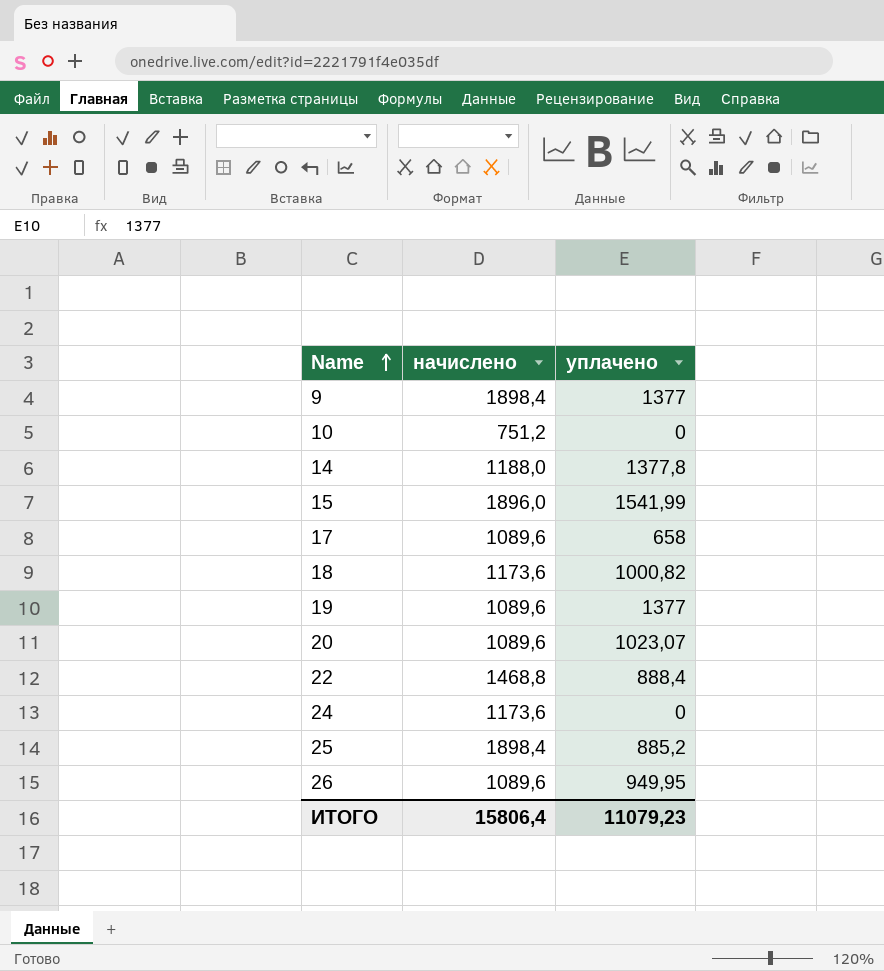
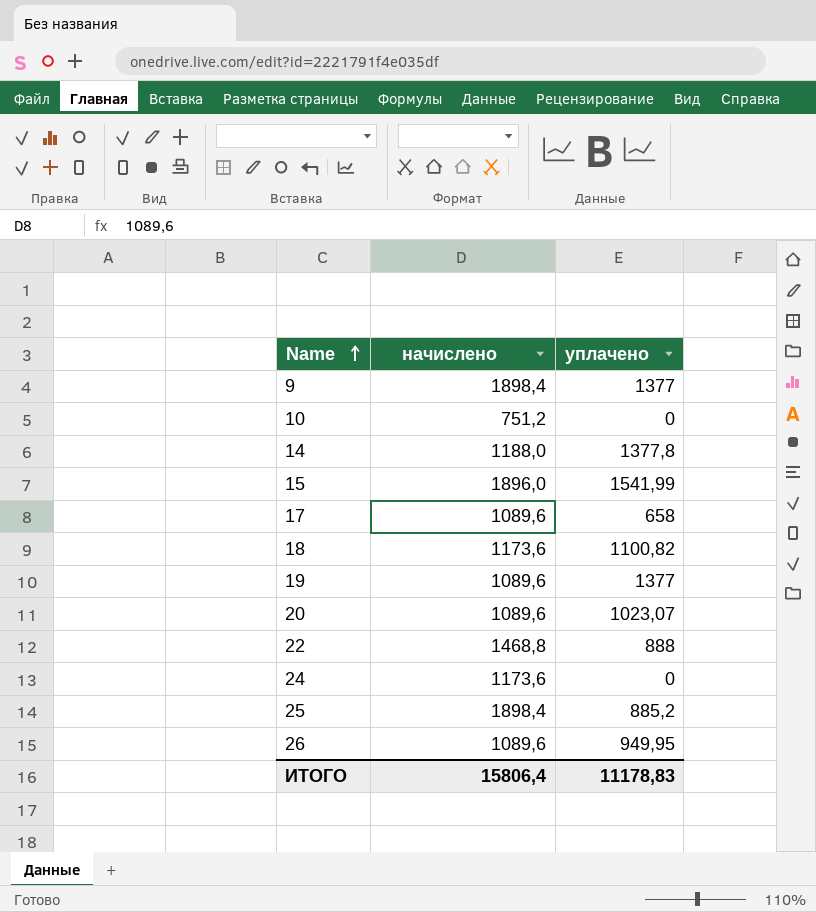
18 | уплачено: 1000,82 -> 1100,82
22 | уплачено: 888,4 -> 888
ИТОГО | уплачено: 11079,23 -> 11178,83

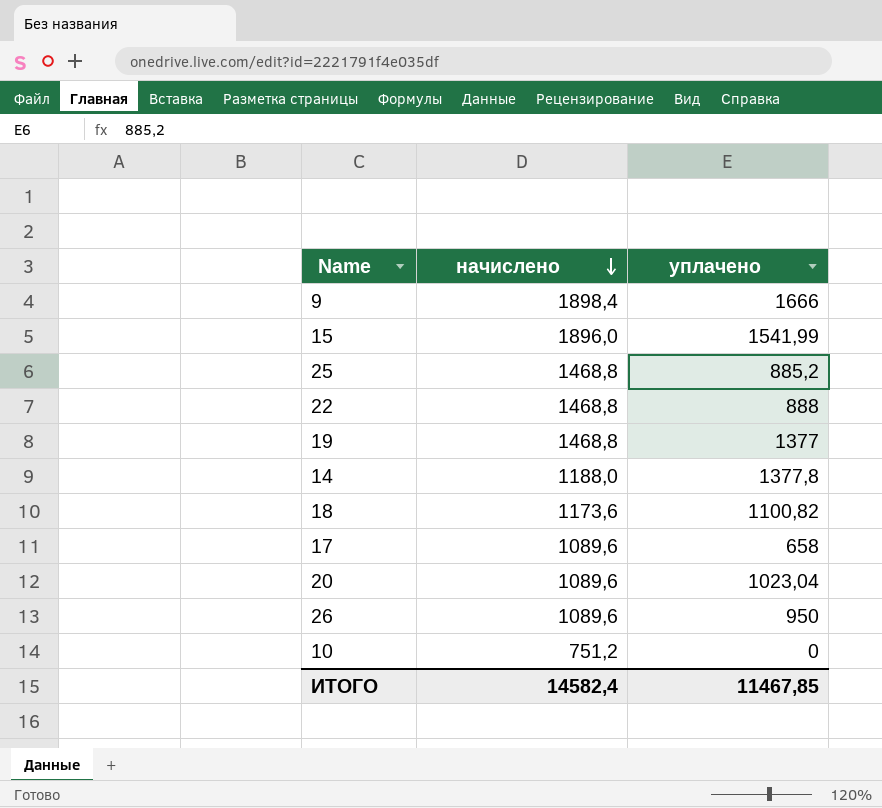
row order: Name ascending -> начислено descending
row 24: 1173,6 | 0 -> none
9 | уплачено: 1377 -> 1666
25 | начислено: 1898,4 -> 1468,8
19 | начислено: 1089,6 -> 1468,8
20 | уплачено: 1023,07 -> 1023,04
26 | уплачено: 949,95 -> 950
ИТОГО | начислено: 15806,4 -> 14582,4
ИТОГО | уплачено: 11178,83 -> 11467,85

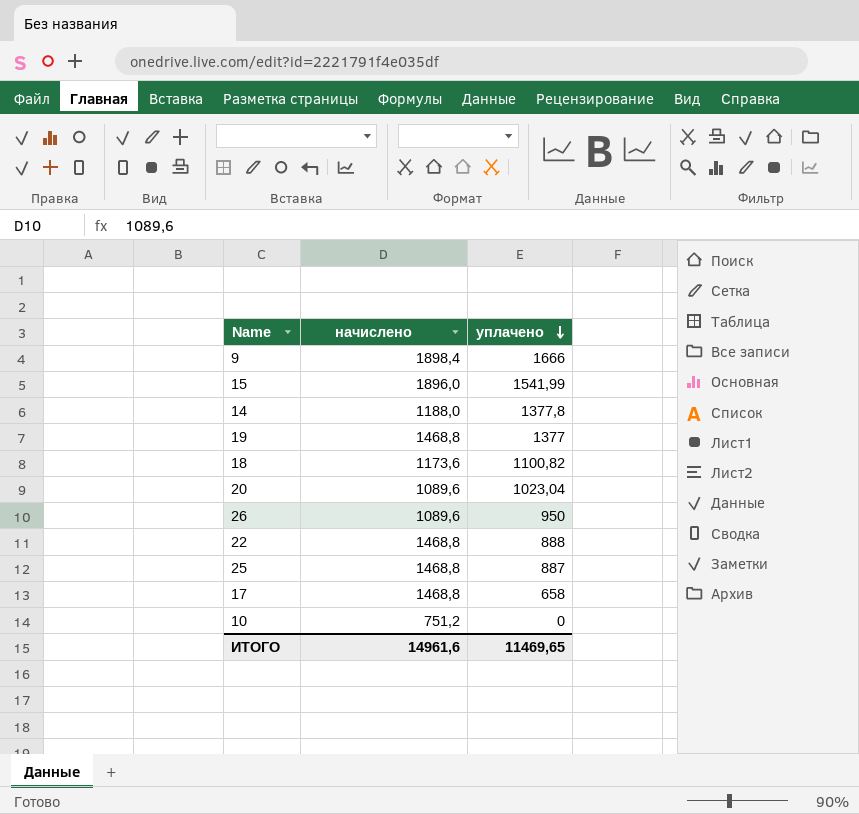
row order: начислено descending -> уплачено descending
25 | уплачено: 885,2 -> 887
17 | начислено: 1089,6 -> 1468,8
ИТОГО | начислено: 14582,4 -> 14961,6
ИТОГО | уплачено: 11467,85 -> 11469,65

